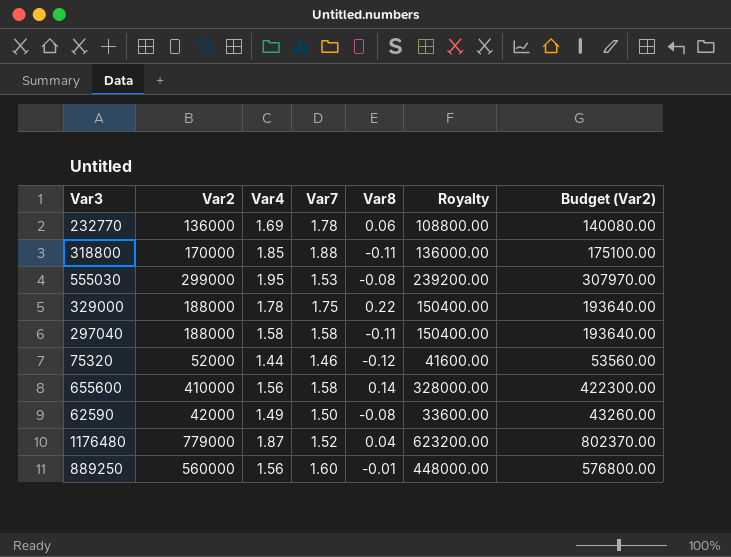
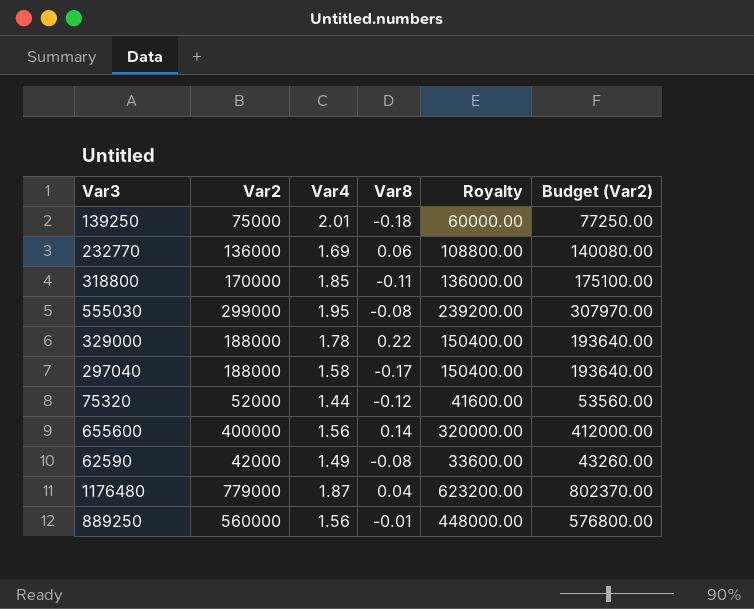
column Var7 | position: 4 -> none
row 139250: none -> 75000 | 2.01 | -0.18 | 60000.00 | 77250.00
297040 | Var8: -0.11 -> -0.17
655600 | Var2: 410000 -> 400000
655600 | Royalty: 328000.00 -> 320000.00
655600 | Budget (Var2): 422300.00 -> 412000.00

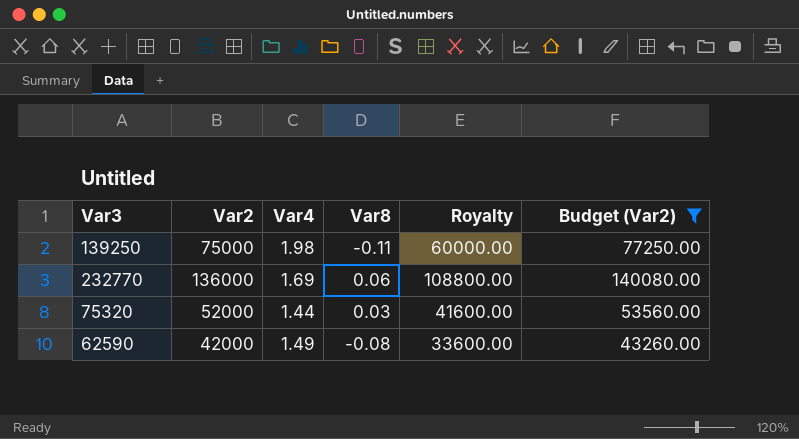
filter: none -> Budget (Var2) <= 140080.00
139250 | Var4: 2.01 -> 1.98
139250 | Var8: -0.18 -> -0.11
75320 | Var8: -0.12 -> 0.03

